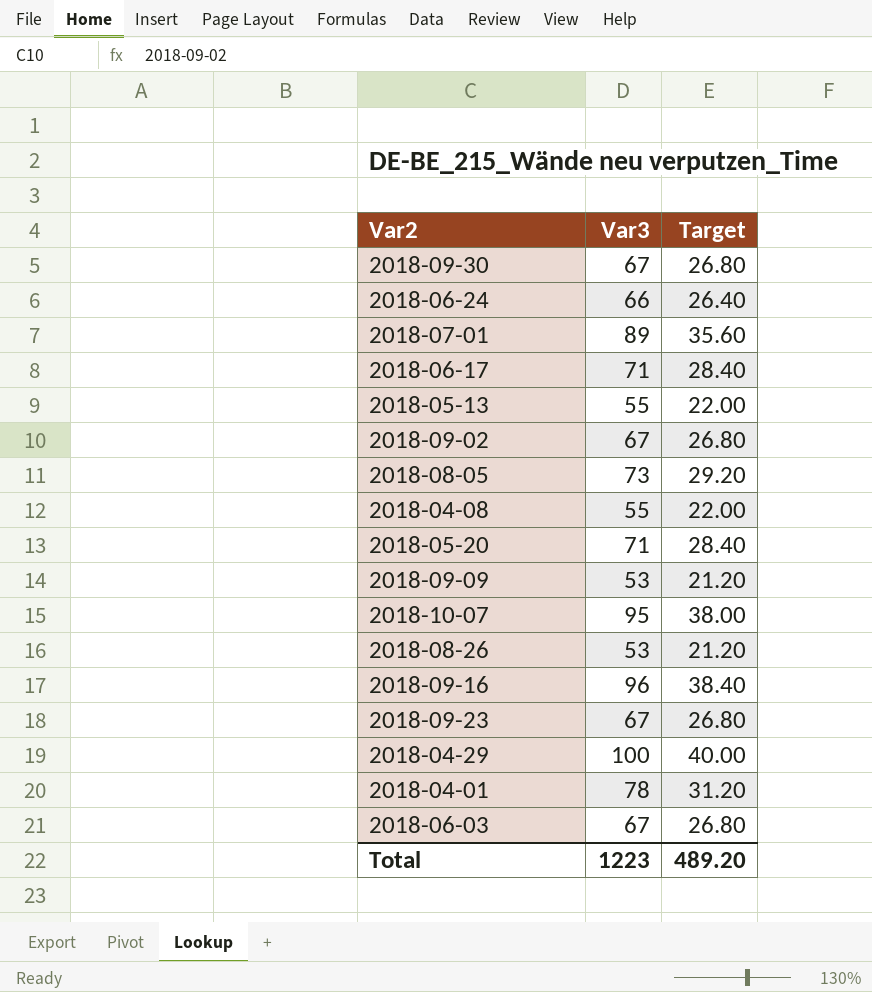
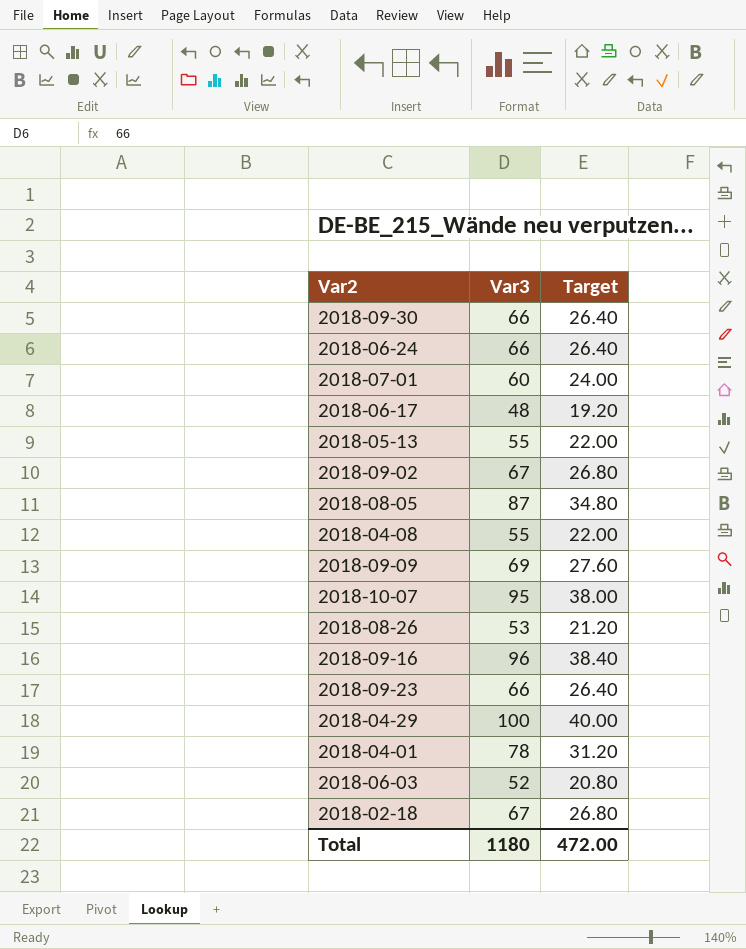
row 2018-05-20: 71 | 28.40 -> none
2018-09-30 | Var3: 67 -> 66
2018-09-30 | Target: 26.80 -> 26.40
2018-07-01 | Var3: 89 -> 60
2018-07-01 | Target: 35.60 -> 24.00
2018-06-17 | Var3: 71 -> 48
2018-06-17 | Target: 28.40 -> 19.20
2018-08-05 | Var3: 73 -> 87
2018-08-05 | Target: 29.20 -> 34.80
2018-09-09 | Var3: 53 -> 69
2018-09-09 | Target: 21.20 -> 27.60
2018-09-23 | Var3: 67 -> 66
2018-09-23 | Target: 26.80 -> 26.40
2018-06-03 | Var3: 67 -> 52
2018-06-03 | Target: 26.80 -> 20.80
row 2018-02-18: none -> 67 | 26.80
Total | Var3: 1223 -> 1180
Total | Target: 489.20 -> 472.00

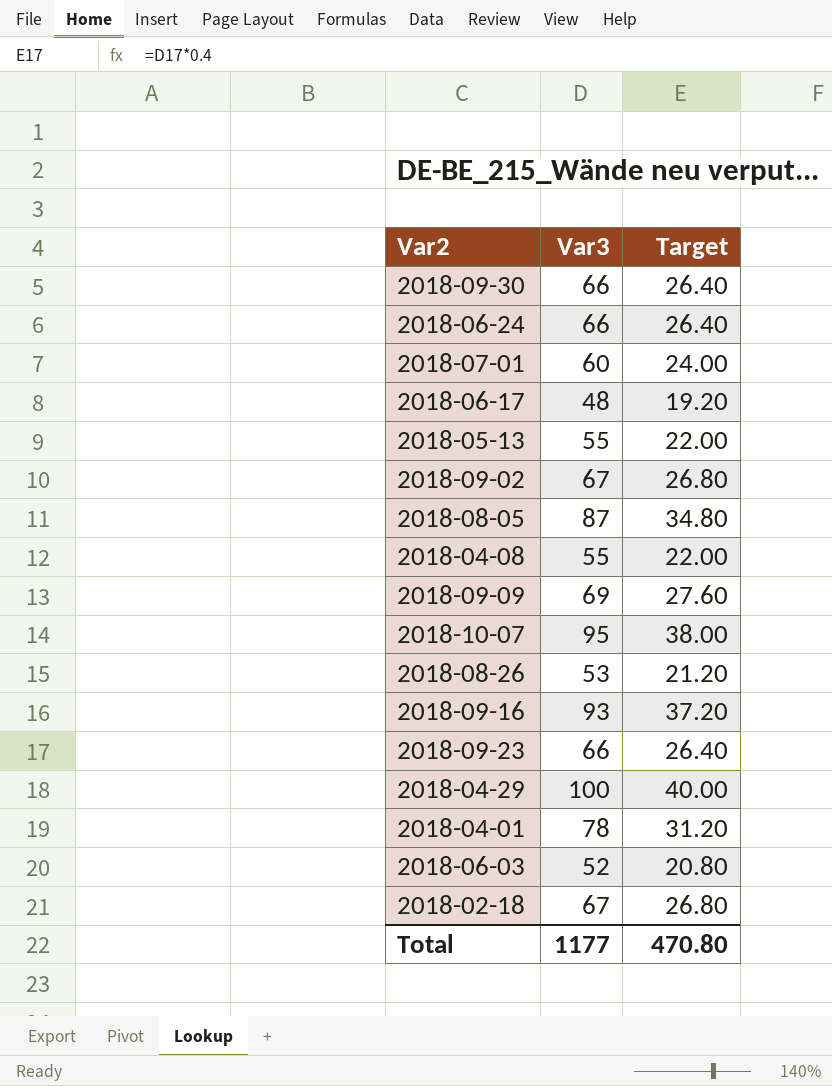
2018-09-16 | Var3: 96 -> 93
2018-09-16 | Target: 38.40 -> 37.20
Total | Var3: 1180 -> 1177
Total | Target: 472.00 -> 470.80

